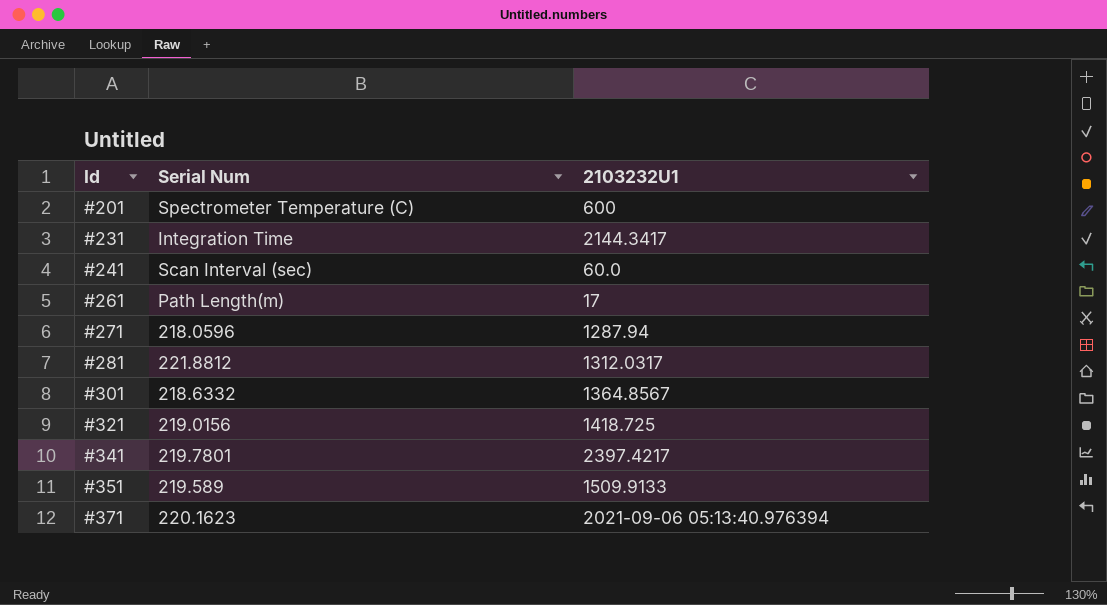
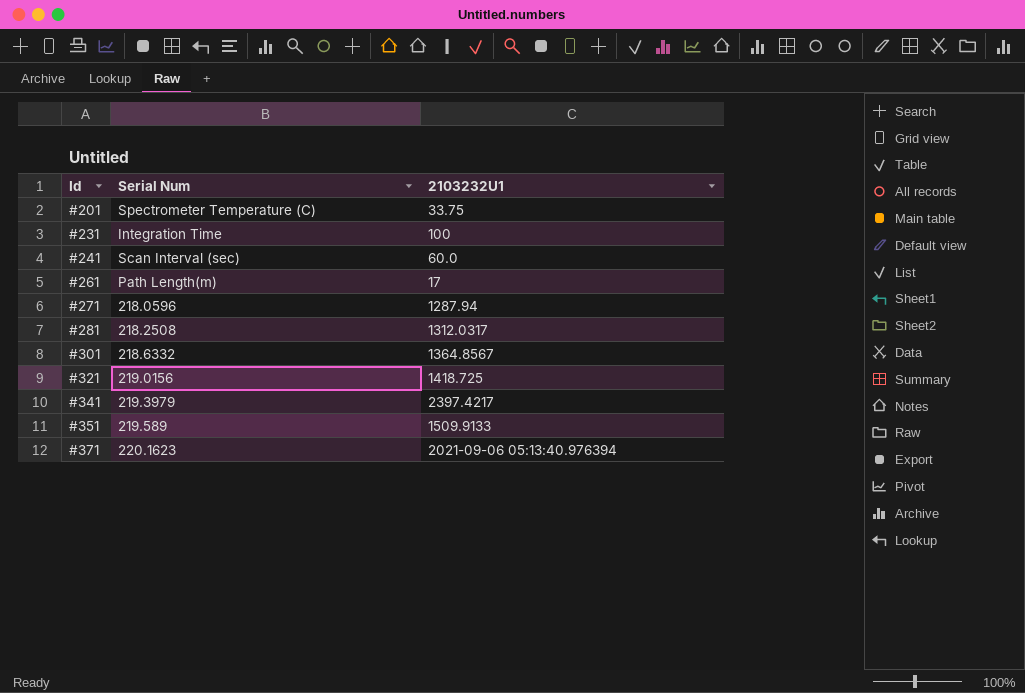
#201 | 2103232U1: 600 -> 33.75
#231 | 2103232U1: 2144.3417 -> 100
#281 | Serial Num: 221.8812 -> 218.2508
#341 | Serial Num: 219.7801 -> 219.3979

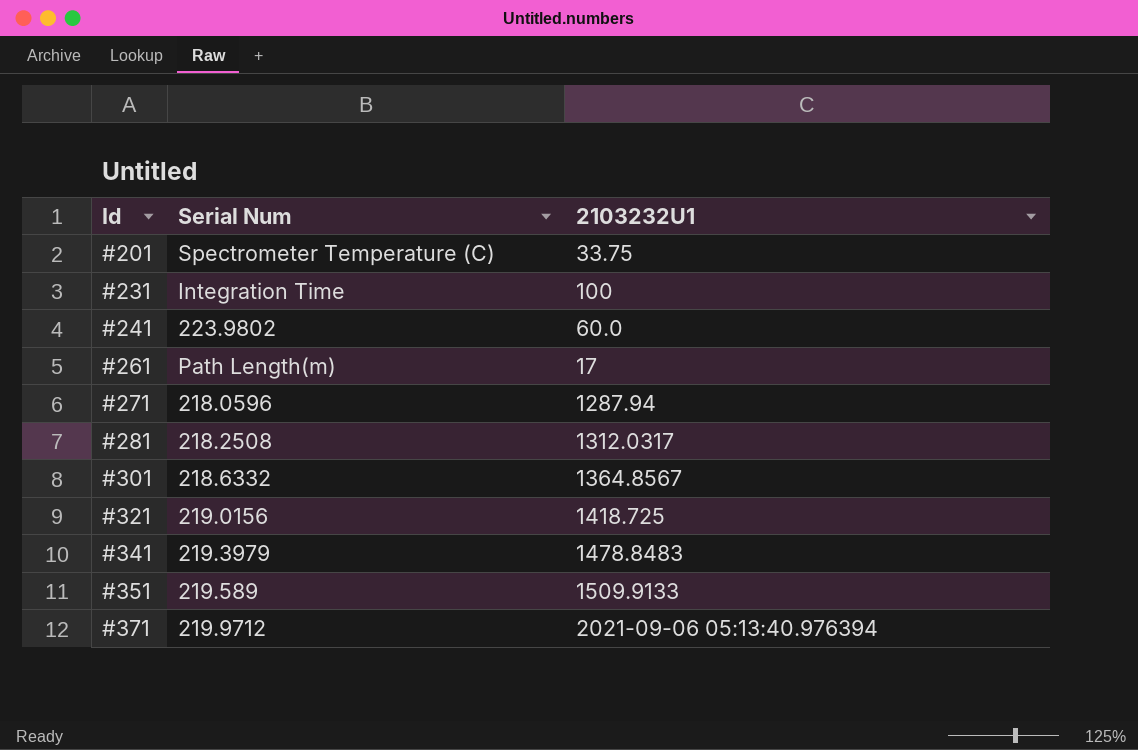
#241 | Serial Num: Scan Interval (sec) -> 223.9802
#341 | 2103232U1: 2397.4217 -> 1478.8483
#371 | Serial Num: 220.1623 -> 219.9712

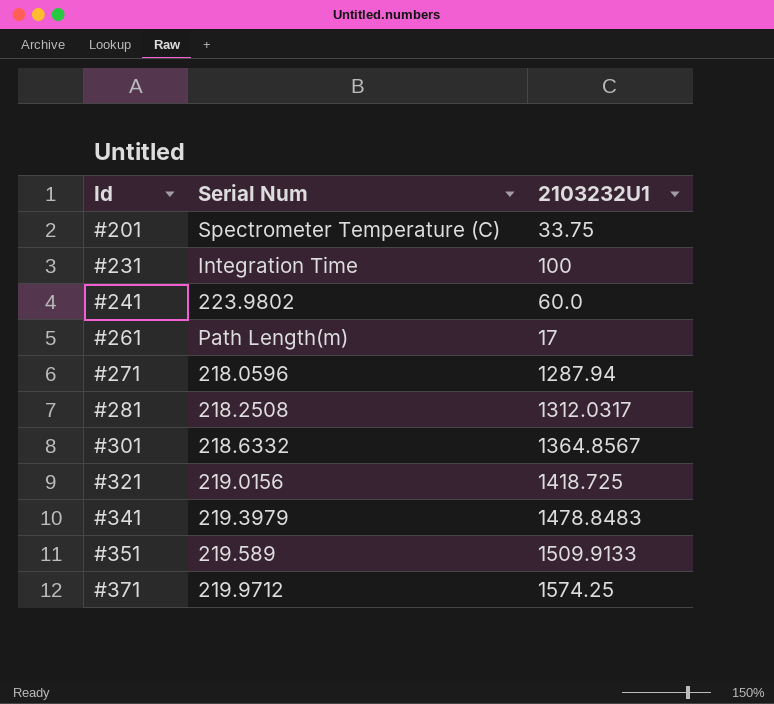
#371 | 2103232U1: 2021-09-06 05:13:40.976394 -> 1574.25

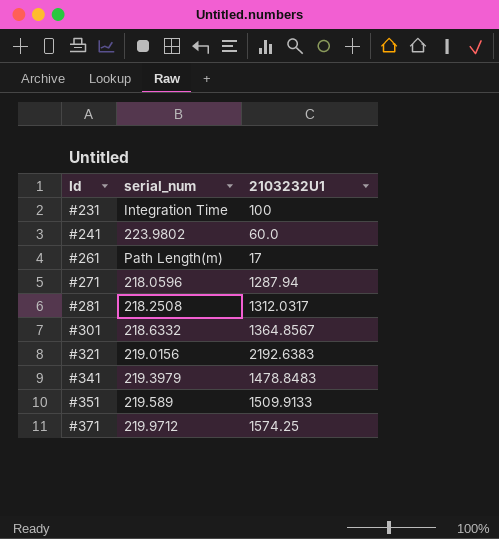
column name: Serial Num -> serial_num
row #201: Spectrometer Temperature (C) | 33.75 -> none
#321 | 2103232U1: 1418.725 -> 2192.6383

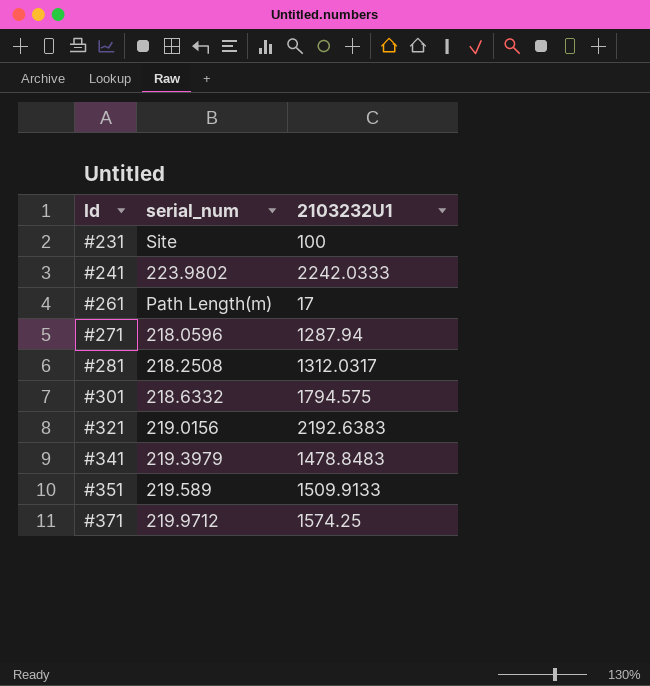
#231 | serial_num: Integration Time -> Site
#241 | 2103232U1: 60.0 -> 2242.0333
#301 | 2103232U1: 1364.8567 -> 1794.575

